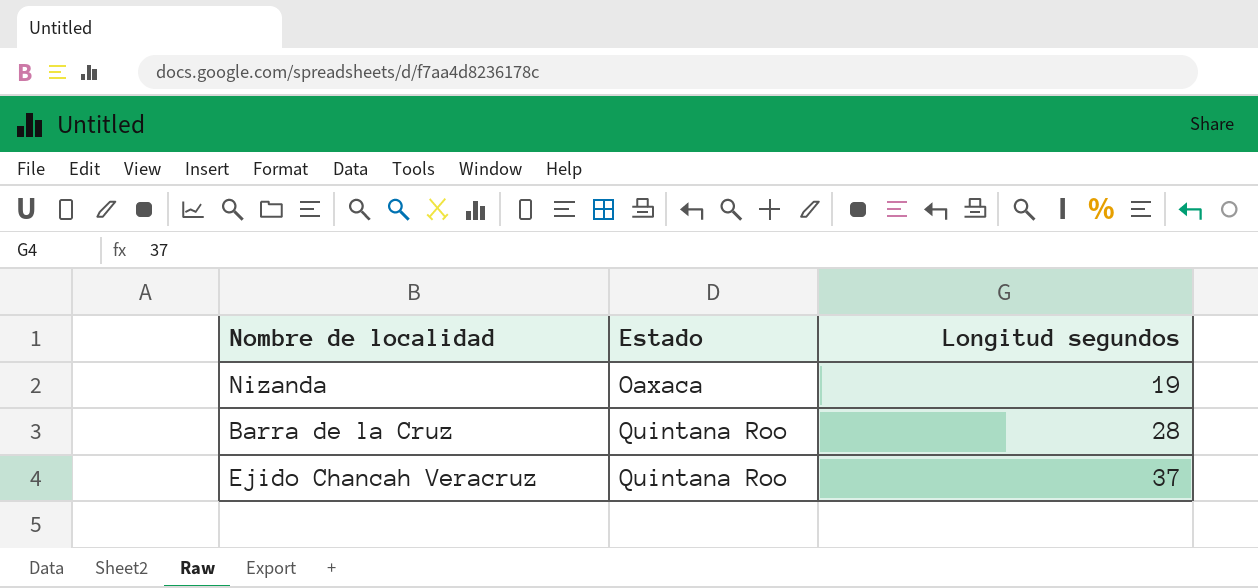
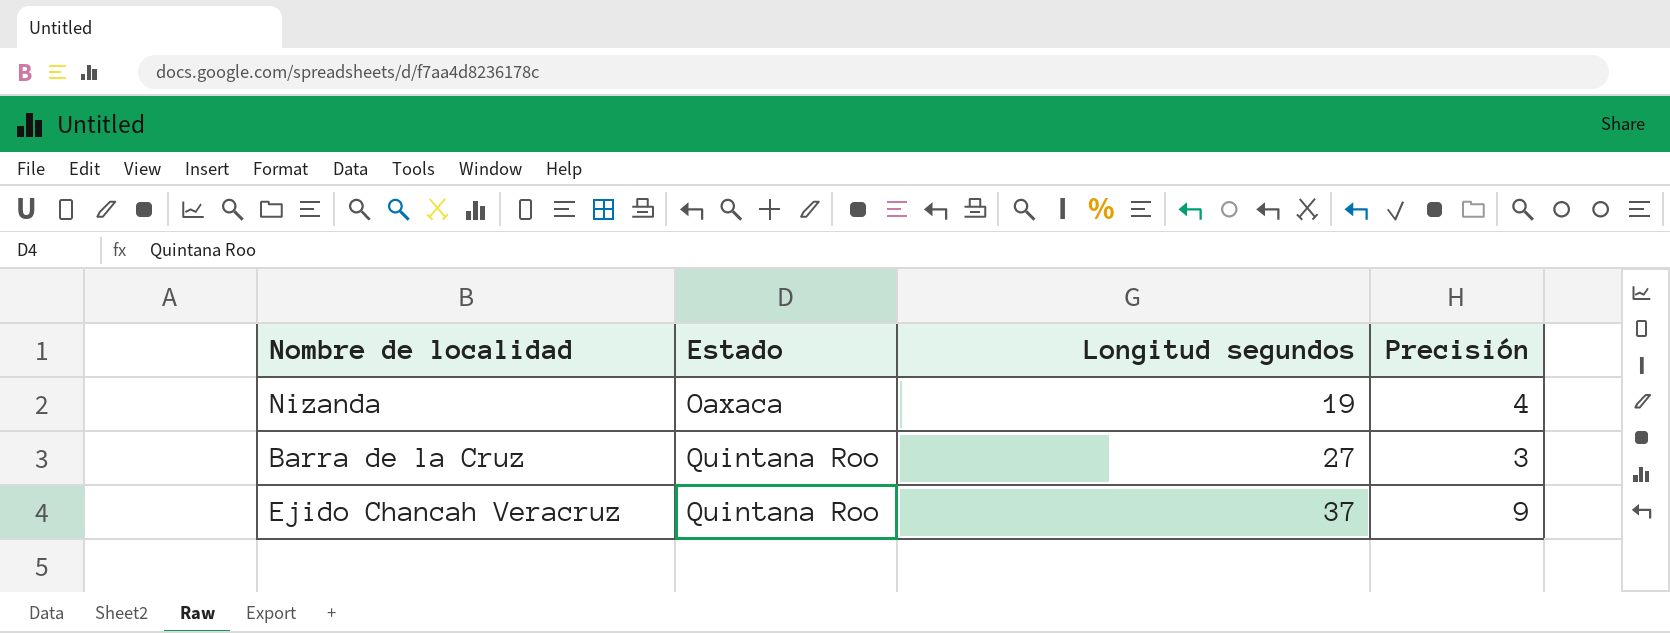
column Precisión | position: none -> 4
Barra de la Cruz | Longitud segundos: 28 -> 27

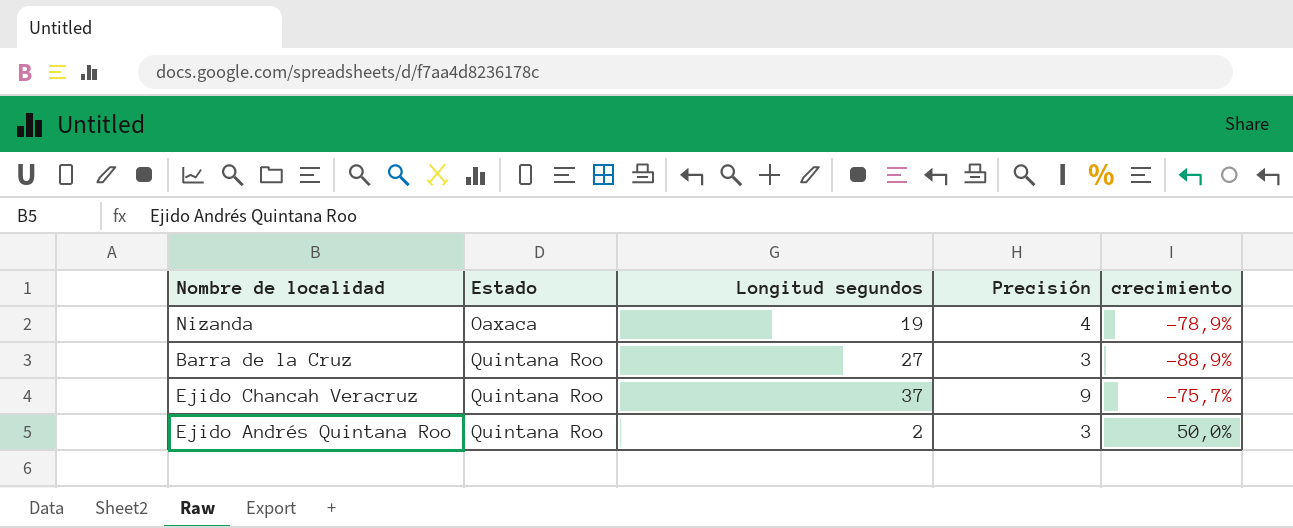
column crecimiento | formula: none -> ([Precisión] - [Longitud segundos]) / [Longitud segundos]
row Ejido Andrés Quintana Roo: none -> Quintana Roo | 2 | 3 | 50,0%

